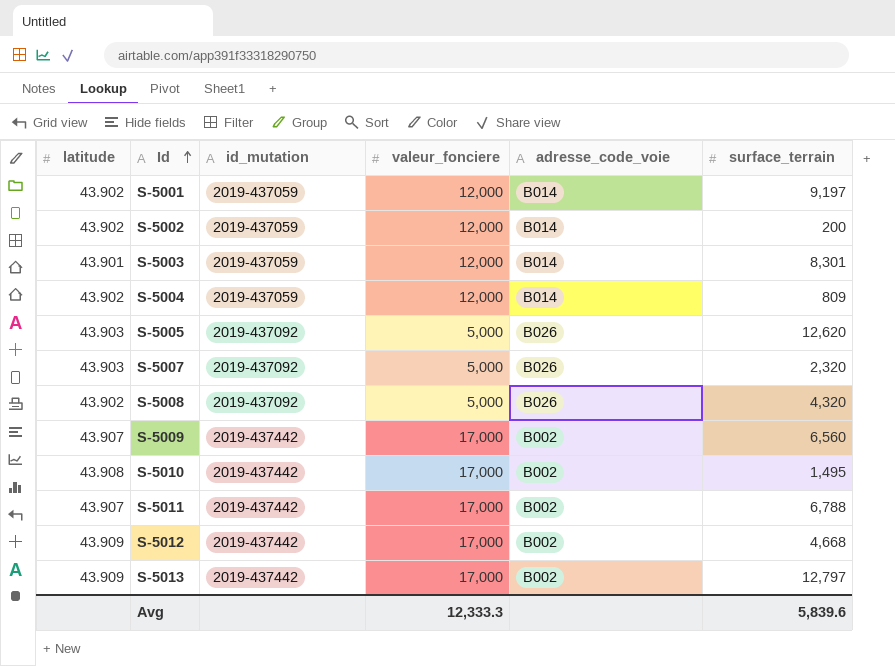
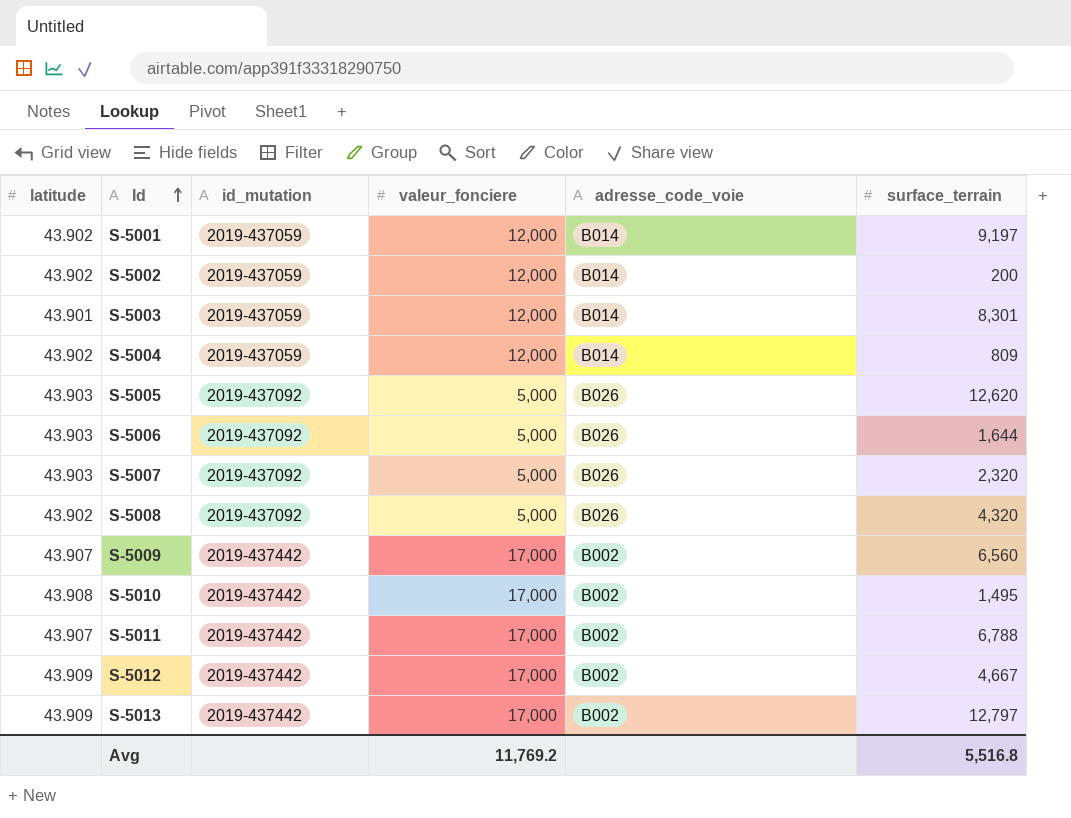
row S-5006: none -> 43.903 | 2019-437092 | 5,000 | B026 | 1,644
S-5012 | surface_terrain: 4,668 -> 4,667
Avg | valeur_fonciere: 12,333.3 -> 11,769.2
Avg | surface_terrain: 5,839.6 -> 5,516.8

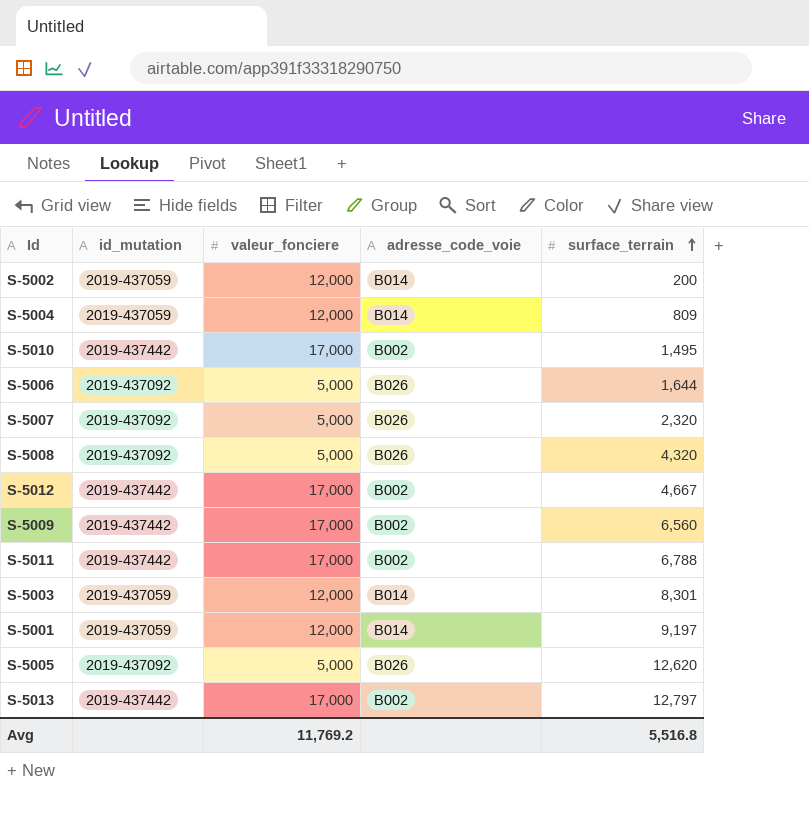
row order: Id ascending -> surface_terrain ascending
column latitude | position: 1 -> none

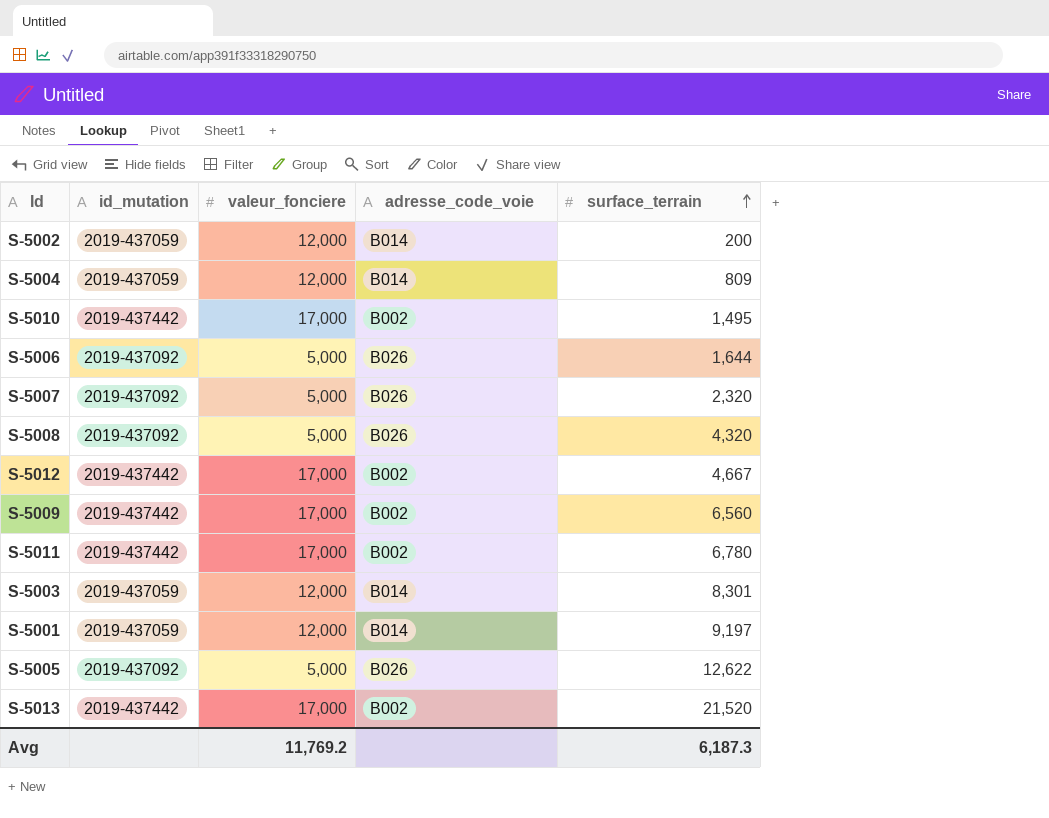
S-5011 | surface_terrain: 6,788 -> 6,780
S-5005 | surface_terrain: 12,620 -> 12,622
S-5013 | surface_terrain: 12,797 -> 21,520
Avg | surface_terrain: 5,516.8 -> 6,187.3

